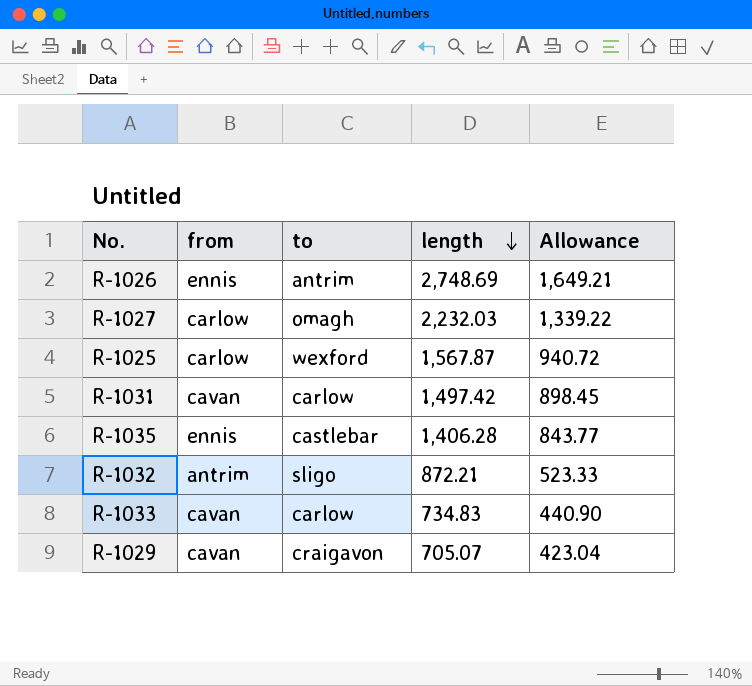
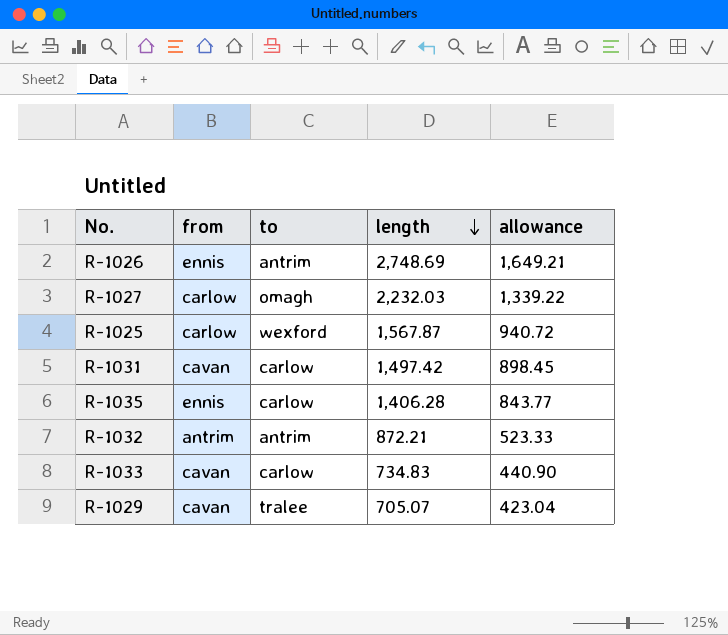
column name: Allowance -> allowance
R-1035 | to: castlebar -> carlow
R-1032 | to: sligo -> antrim
R-1029 | to: craigavon -> tralee

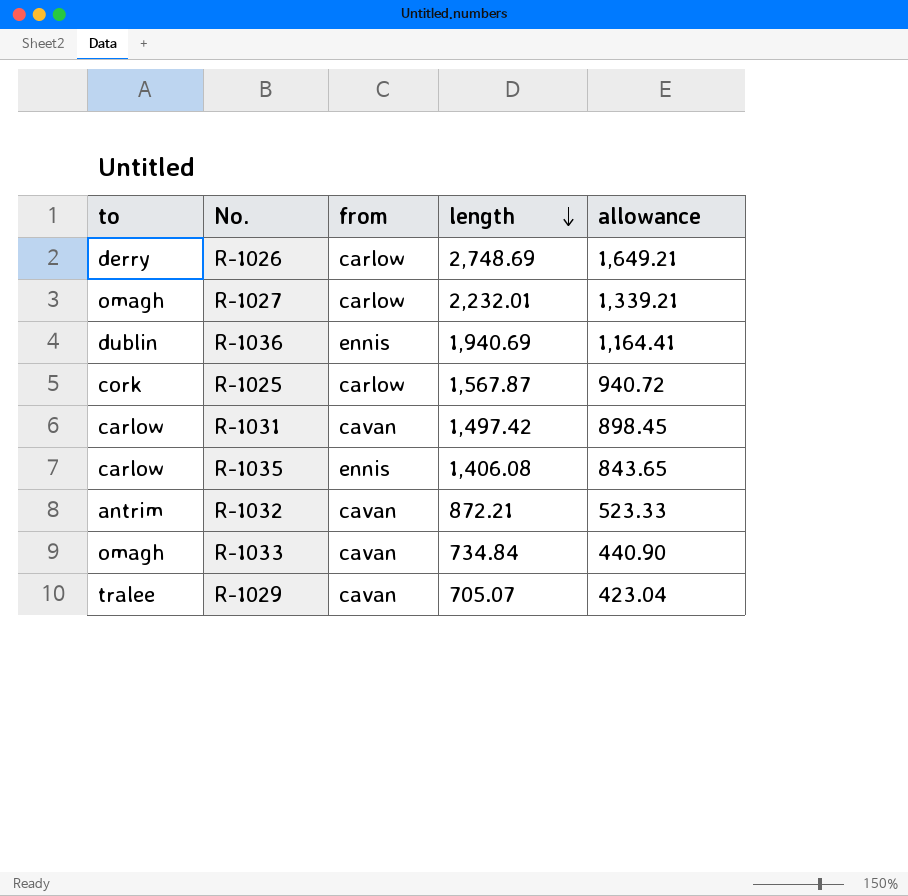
column to | position: 3 -> 1
R-1026 | to: antrim -> derry
R-1026 | from: ennis -> carlow
R-1027 | length: 2,232.03 -> 2,232.01
R-1027 | allowance: 1,339.22 -> 1,339.21
row R-1036: none -> dublin | ennis | 1,940.69 | 1,164.41
R-1025 | to: wexford -> cork
R-1035 | length: 1,406.28 -> 1,406.08
R-1035 | allowance: 843.77 -> 843.65
R-1032 | from: antrim -> cavan
R-1033 | to: carlow -> omagh
R-1033 | length: 734.83 -> 734.84

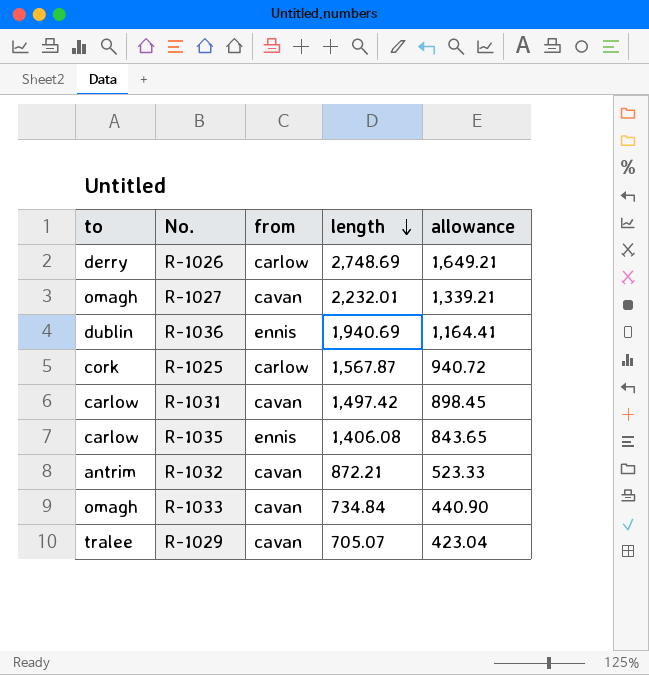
R-1027 | from: carlow -> cavan

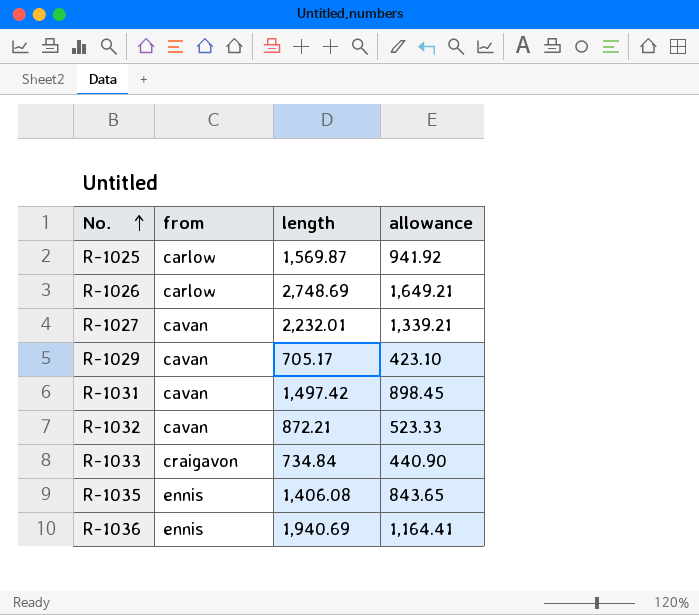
row order: length descending -> No. ascending
column to | position: 1 -> none
R-1025 | length: 1,567.87 -> 1,569.87
R-1025 | allowance: 940.72 -> 941.92
R-1029 | length: 705.07 -> 705.17
R-1029 | allowance: 423.04 -> 423.10
R-1033 | from: cavan -> craigavon

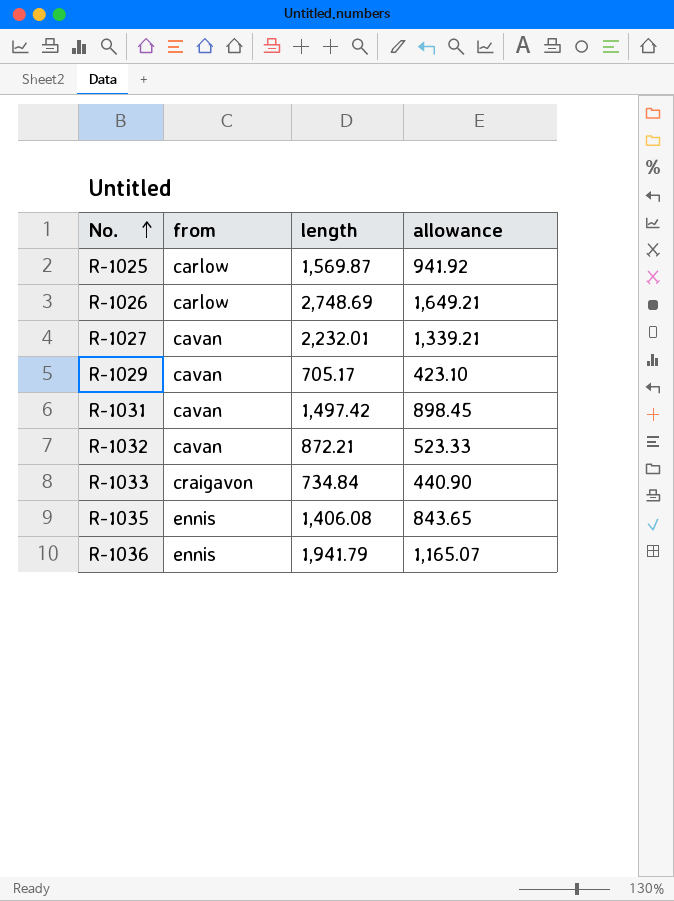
R-1036 | length: 1,940.69 -> 1,941.79
R-1036 | allowance: 1,164.41 -> 1,165.07

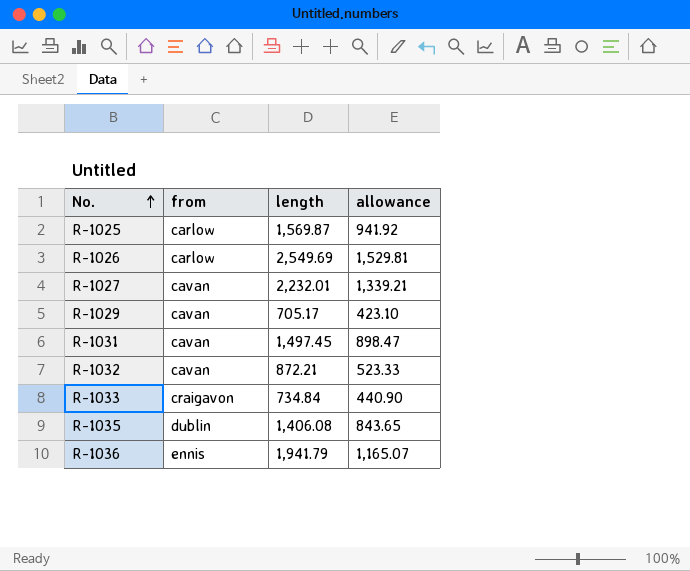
R-1026 | length: 2,748.69 -> 2,549.69
R-1026 | allowance: 1,649.21 -> 1,529.81
R-1031 | length: 1,497.42 -> 1,497.45
R-1031 | allowance: 898.45 -> 898.47
R-1035 | from: ennis -> dublin

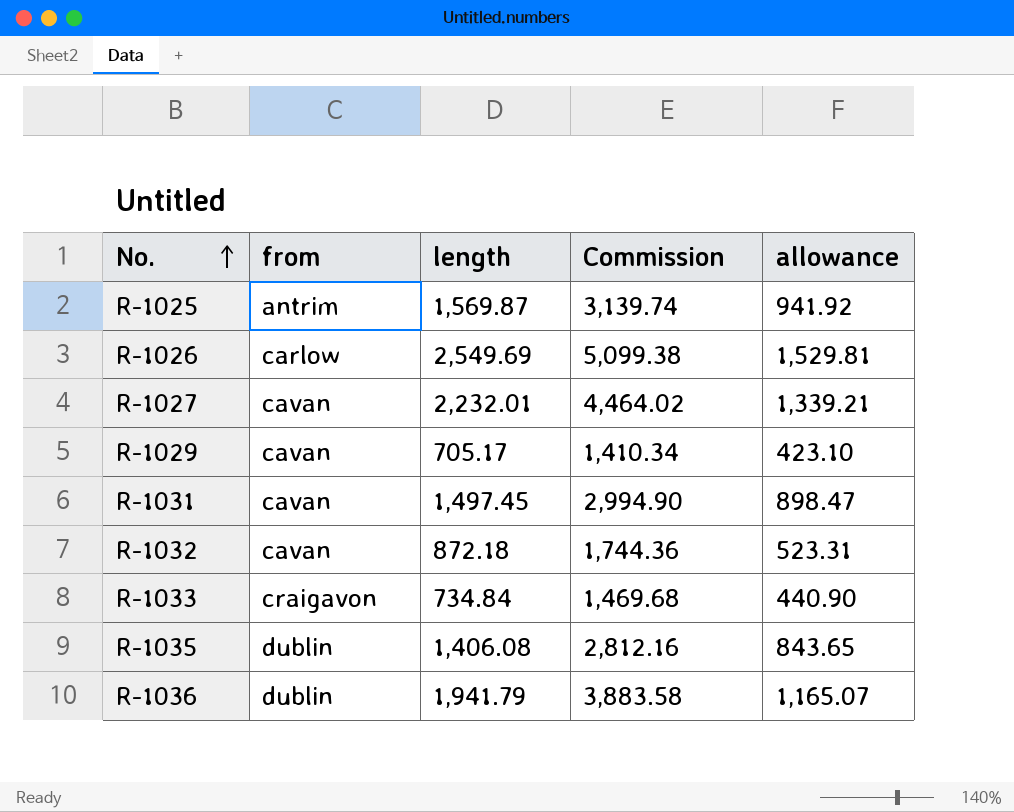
column Commission | formula: none -> [length] * 2
R-1025 | from: carlow -> antrim
R-1032 | length: 872.21 -> 872.18
R-1032 | allowance: 523.33 -> 523.31
R-1036 | from: ennis -> dublin

